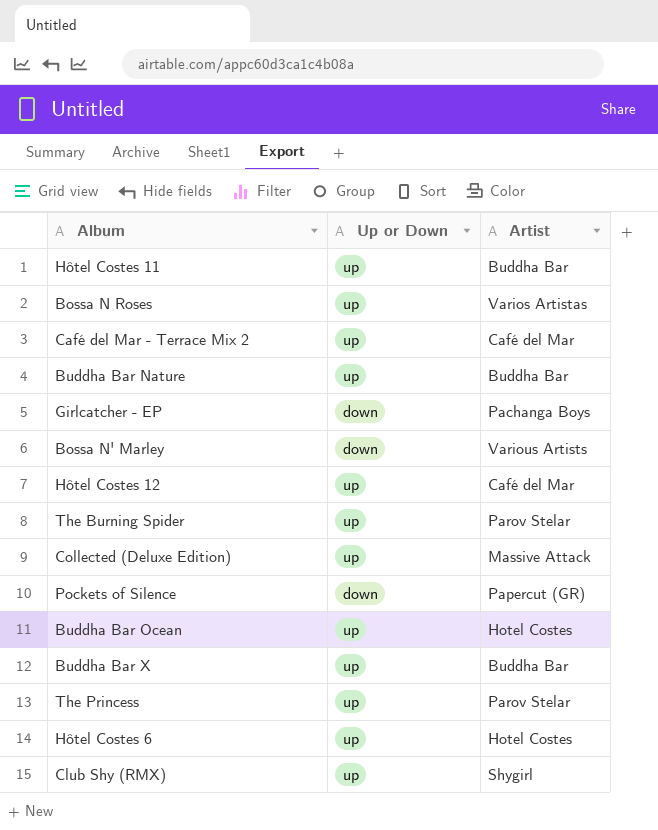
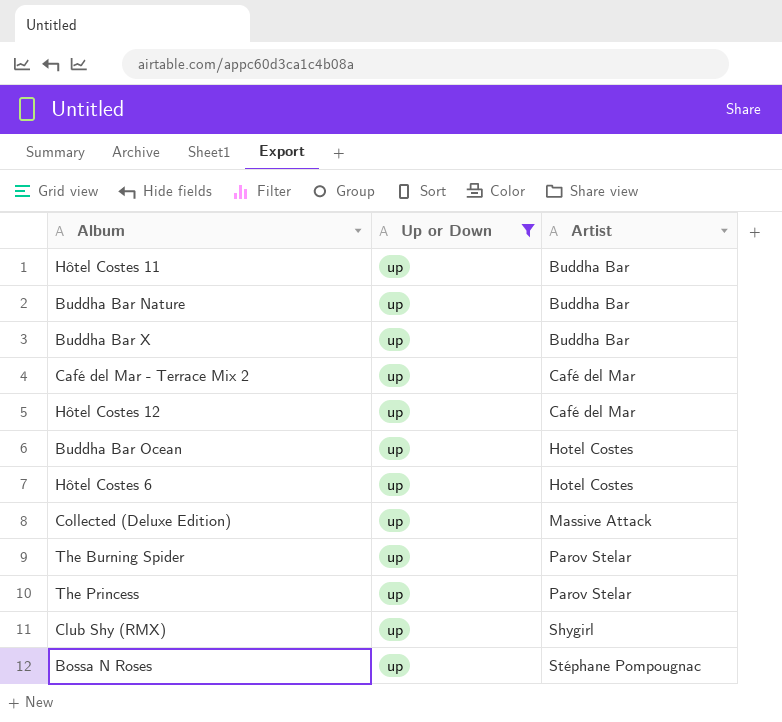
filter: none -> Up or Down = up
row order: none -> Artist ascending
Bossa N Roses | Artist: Varios Artistas -> Stéphane Pompougnac

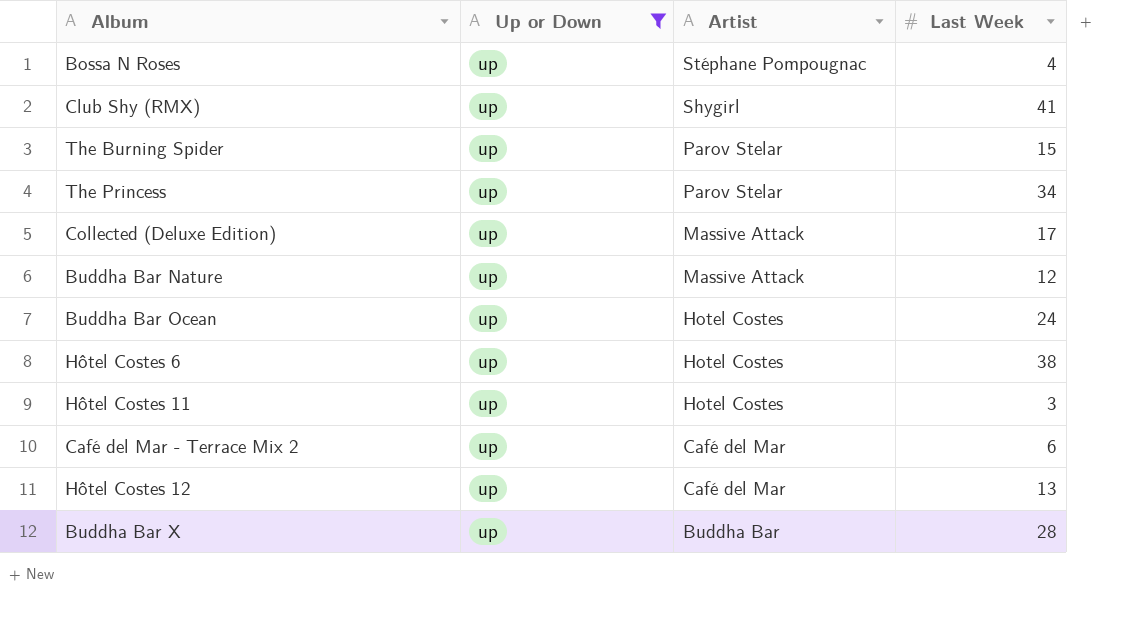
row order: Artist ascending -> Artist descending
column Last Week | position: none -> 4
Buddha Bar Nature | Artist: Buddha Bar -> Massive Attack
Hôtel Costes 11 | Artist: Buddha Bar -> Hotel Costes

